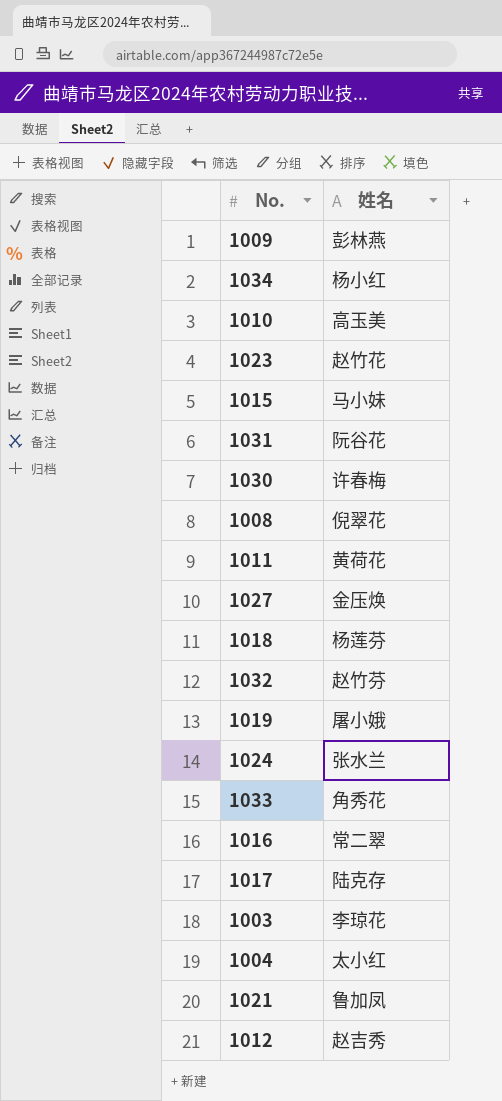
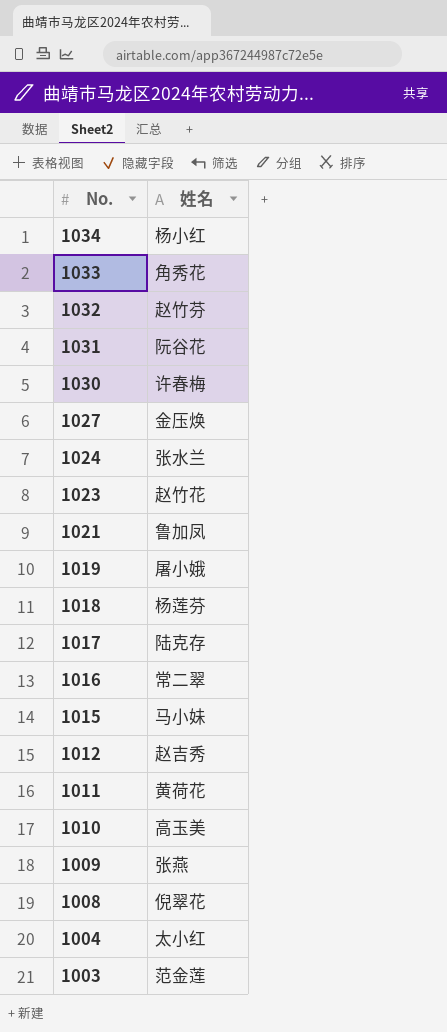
row order: none -> No. descending
1009 | 姓名: 彭林燕 -> 张燕
1003 | 姓名: 李琼花 -> 范金莲

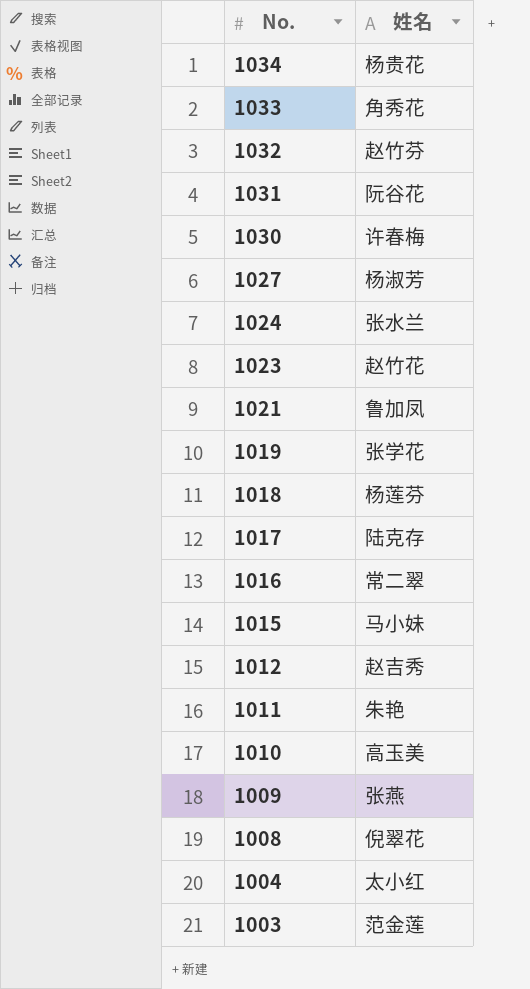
1034 | 姓名: 杨小红 -> 杨贵花
1027 | 姓名: 金压焕 -> 杨淑芳
1019 | 姓名: 屠小娥 -> 张学花
1011 | 姓名: 黄荷花 -> 朱艳

